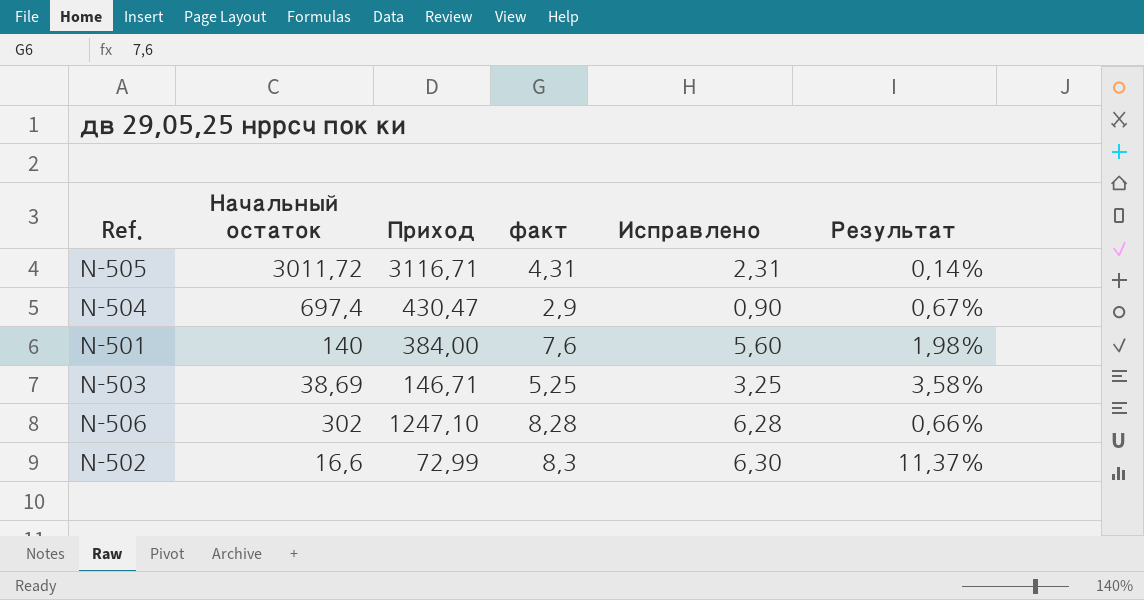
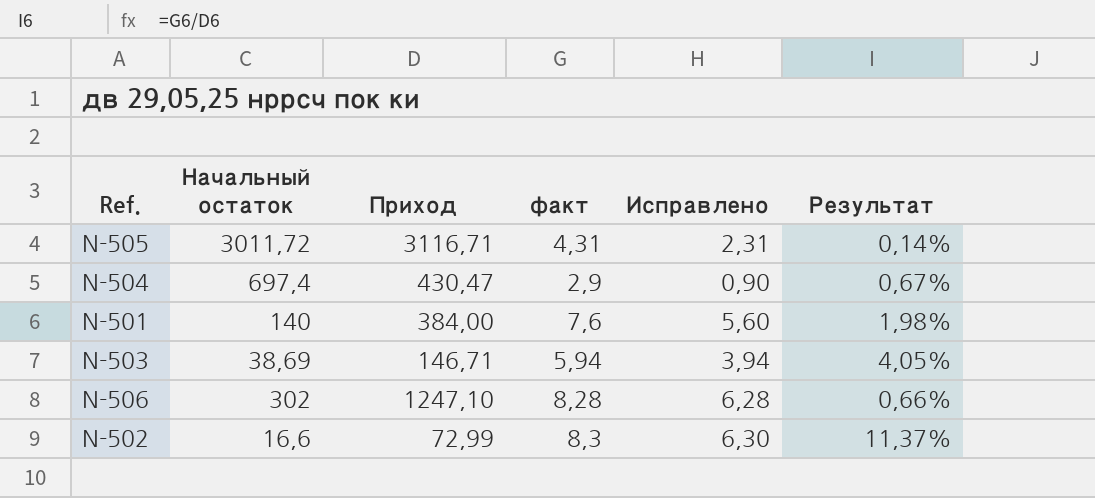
N-503 | факт: 5,25 -> 5,94
N-503 | Исправлено: 3,25 -> 3,94
N-503 | Результат: 3,58% -> 4,05%

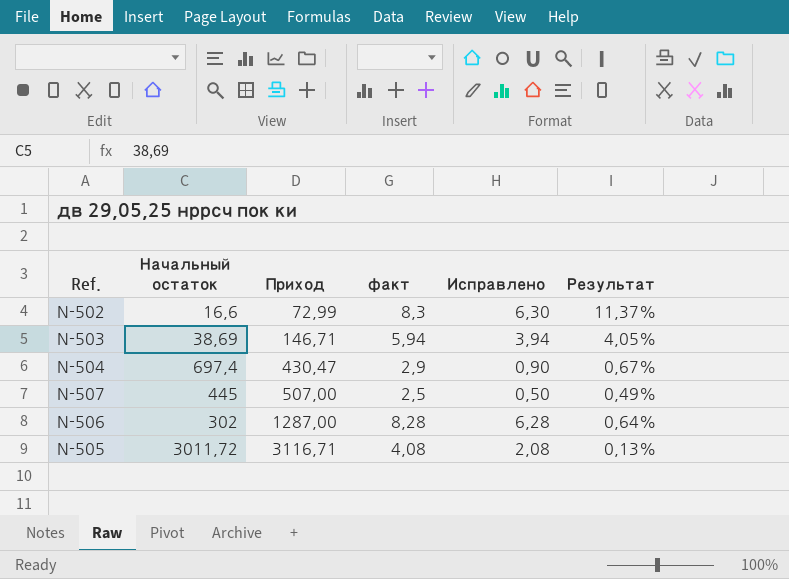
row order: none -> Приход ascending
row N-501: 140 | 384,00 | 7,6 | 5,60 | 1,98% -> none
row N-507: none -> 445 | 507,00 | 2,5 | 0,50 | 0,49%
N-506 | Приход: 1247,10 -> 1287,00
N-506 | Результат: 0,66% -> 0,64%
N-505 | факт: 4,31 -> 4,08
N-505 | Исправлено: 2,31 -> 2,08
N-505 | Результат: 0,14% -> 0,13%

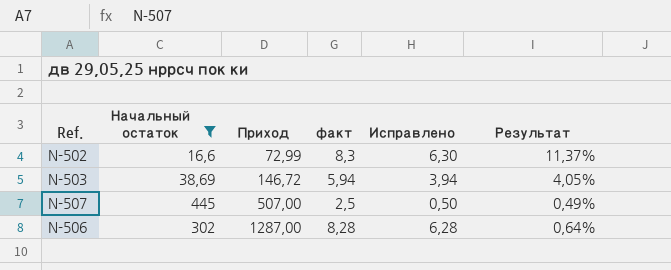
filter: none -> Начальный остаток <= 445
N-503 | Приход: 146,71 -> 146,72

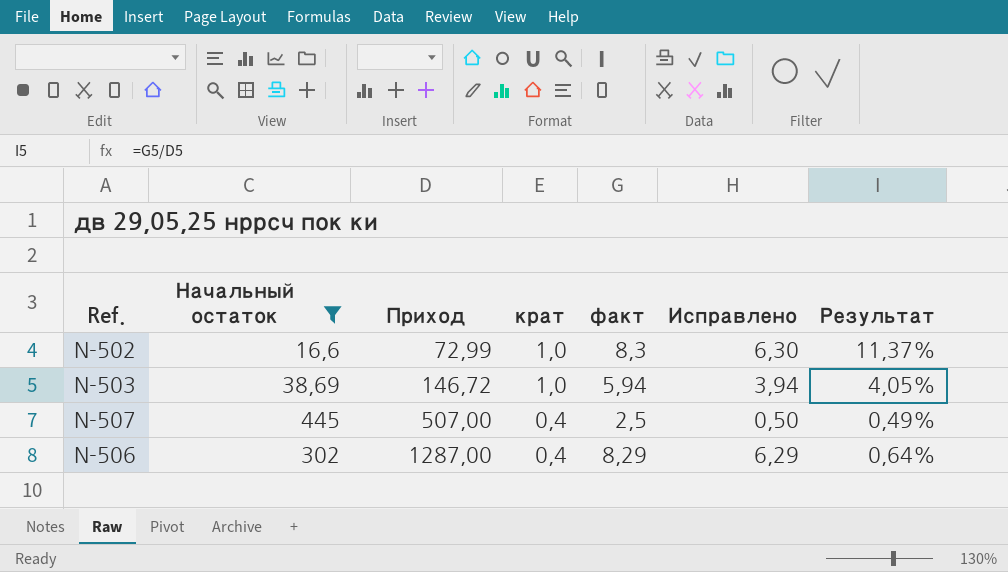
column крат | position: none -> 4
N-506 | факт: 8,28 -> 8,29
N-506 | Исправлено: 6,28 -> 6,29

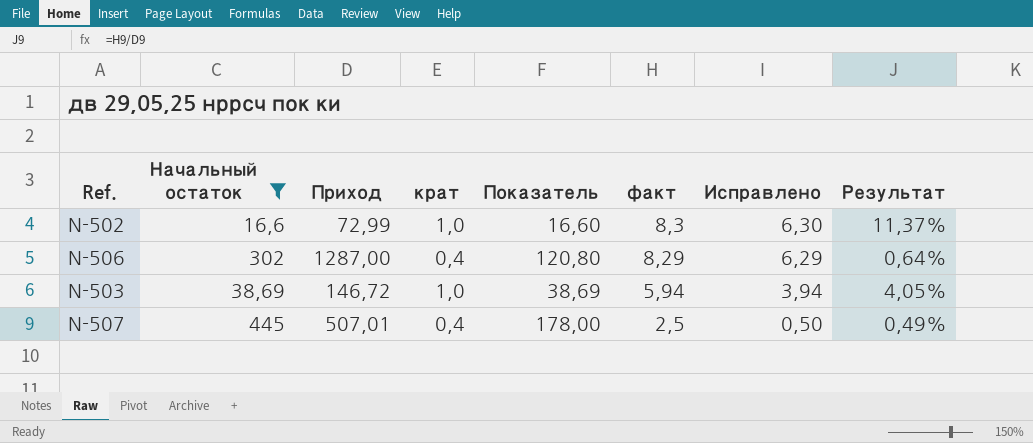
row order: Приход ascending -> факт descending
column Показатель | formula: none -> [Начальный остаток] * [крат]
N-507 | Приход: 507,00 -> 507,01

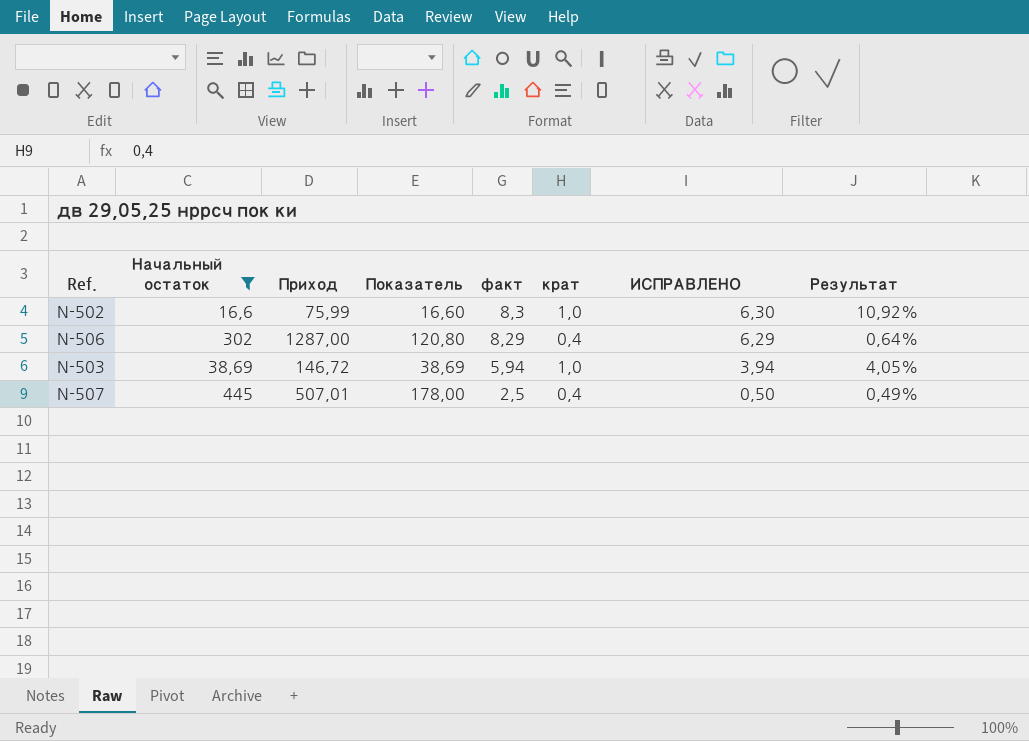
column крат | position: 4 -> 6
column name: Исправлено -> ИСПРАВЛЕНО
N-502 | Приход: 72,99 -> 75,99
N-502 | Результат: 11,37% -> 10,92%

